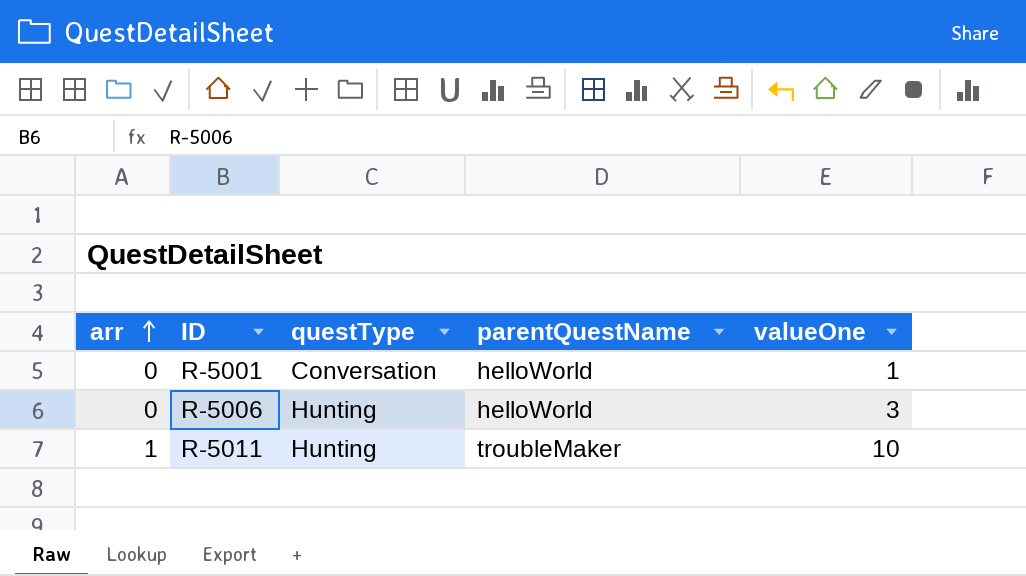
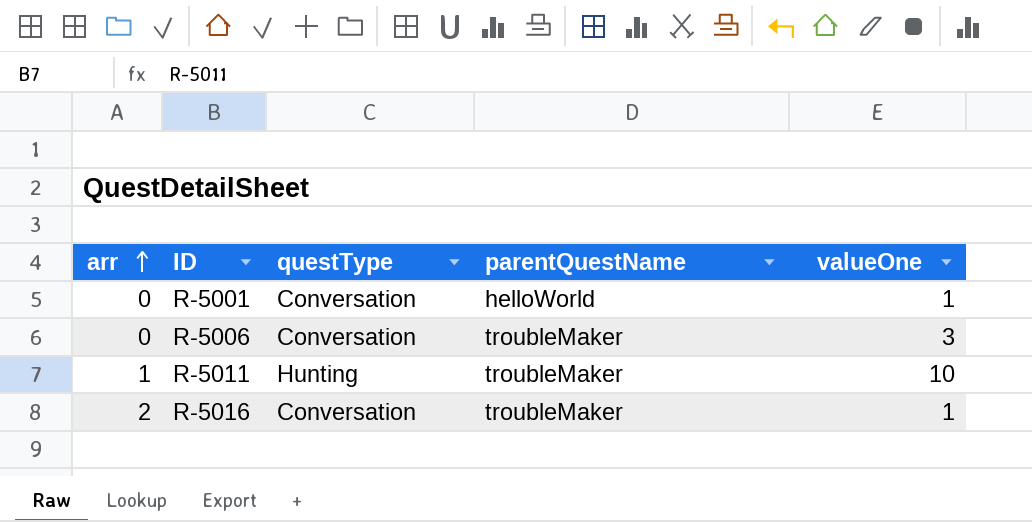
R-5006 | questType: Hunting -> Conversation
R-5006 | parentQuestName: helloWorld -> troubleMaker
row R-5016: none -> 2 | Conversation | troubleMaker | 1

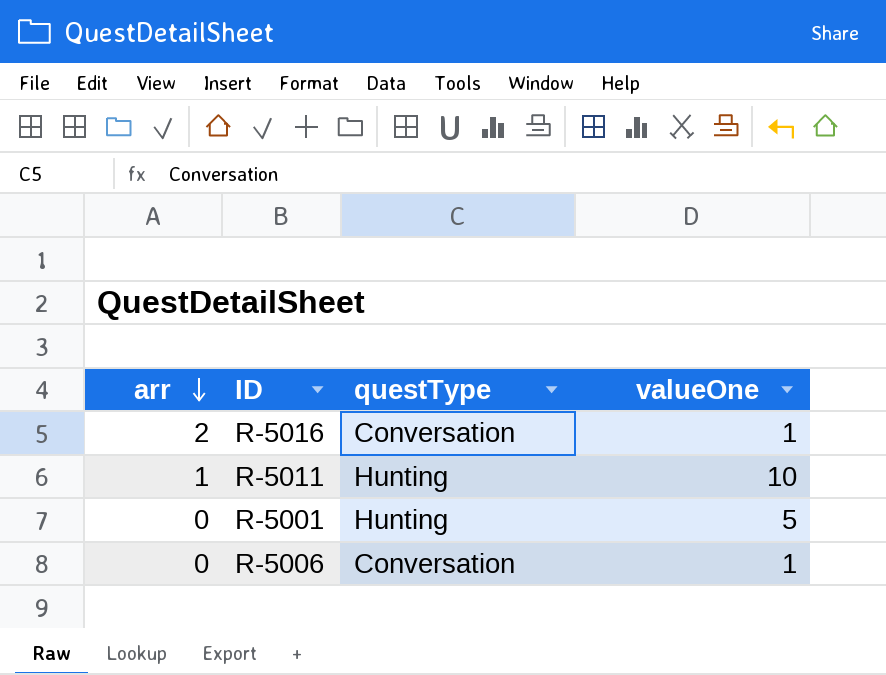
row order: arr ascending -> arr descending
column parentQuestName | position: 4 -> none
R-5001 | questType: Conversation -> Hunting
R-5001 | valueOne: 1 -> 5
R-5006 | valueOne: 3 -> 1

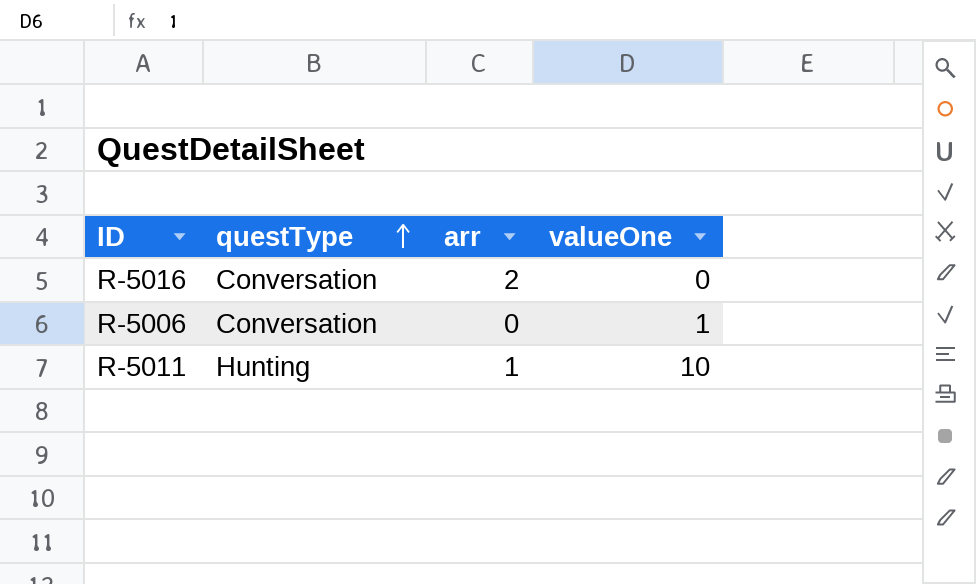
row order: arr descending -> questType ascending
column arr | position: 1 -> 3
row R-5001: 0 | Hunting | 5 -> none
R-5016 | valueOne: 1 -> 0

